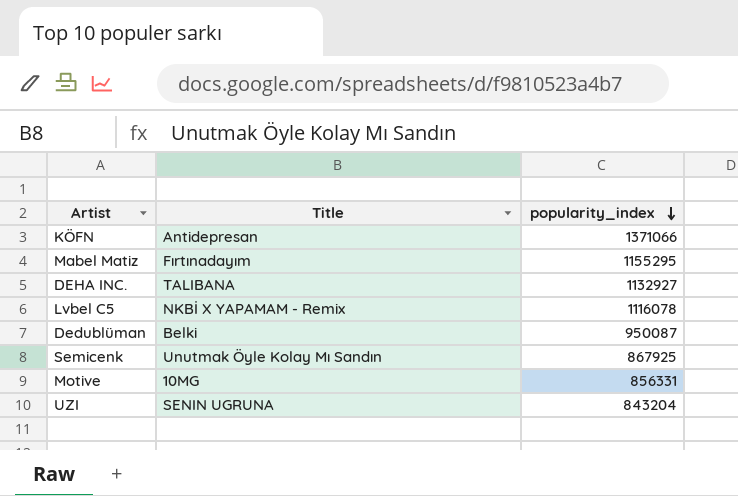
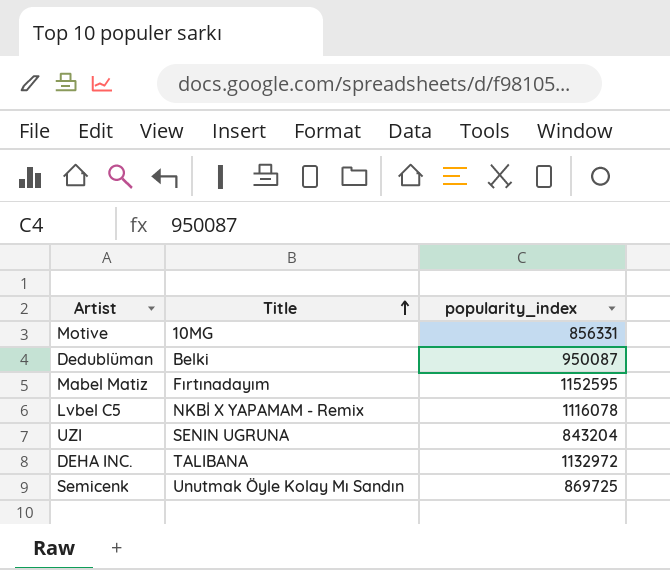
row order: popularity_index descending -> Title ascending
row KÖFN: Antidepresan | 1371066 -> none
Mabel Matiz | popularity_index: 1155295 -> 1152595
DEHA INC. | popularity_index: 1132927 -> 1132972
Semicenk | popularity_index: 867925 -> 869725

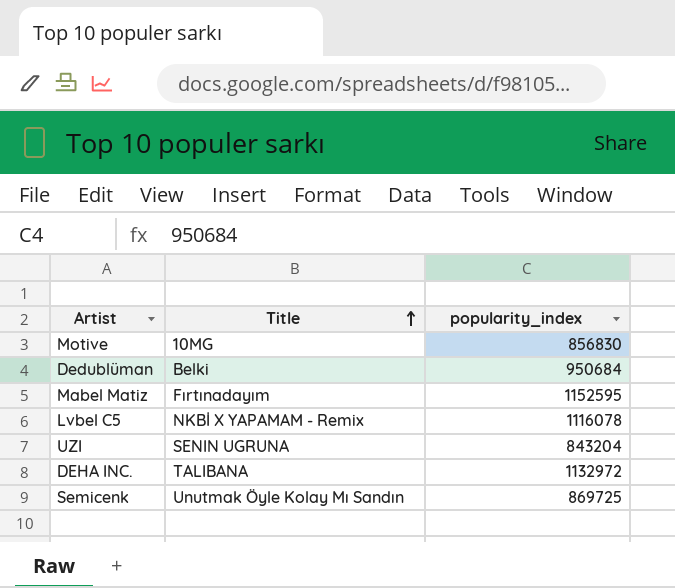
Motive | popularity_index: 856331 -> 856830
Dedublüman | popularity_index: 950087 -> 950684

